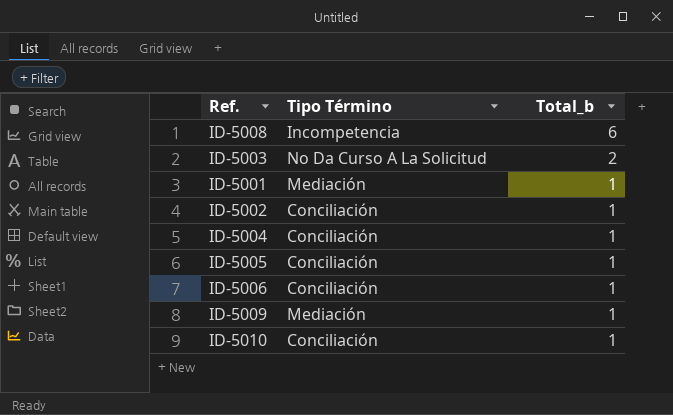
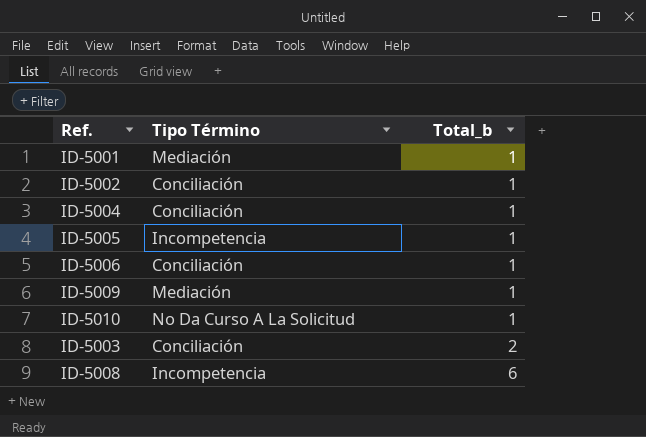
row order: Total_b descending -> Total_b ascending
ID-5005 | Tipo Término: Conciliación -> Incompetencia
ID-5010 | Tipo Término: Conciliación -> No Da Curso A La Solicitud
ID-5003 | Tipo Término: No Da Curso A La Solicitud -> Conciliación

